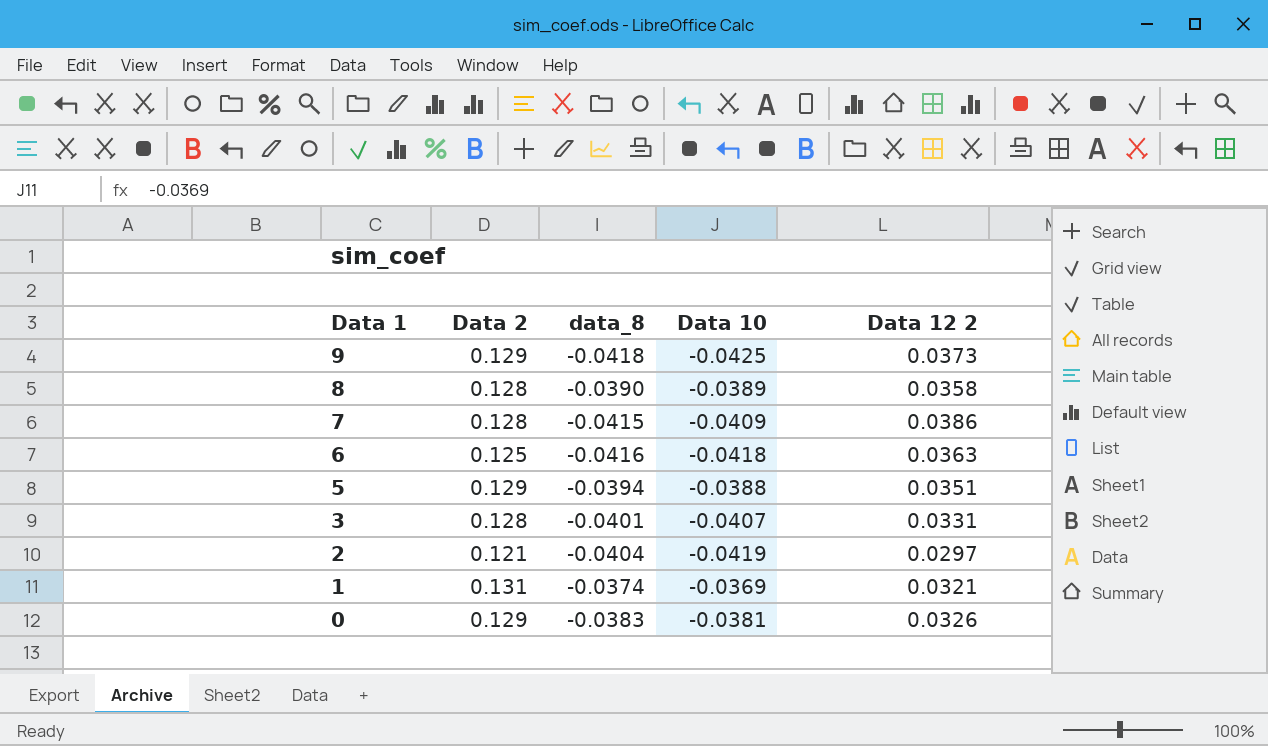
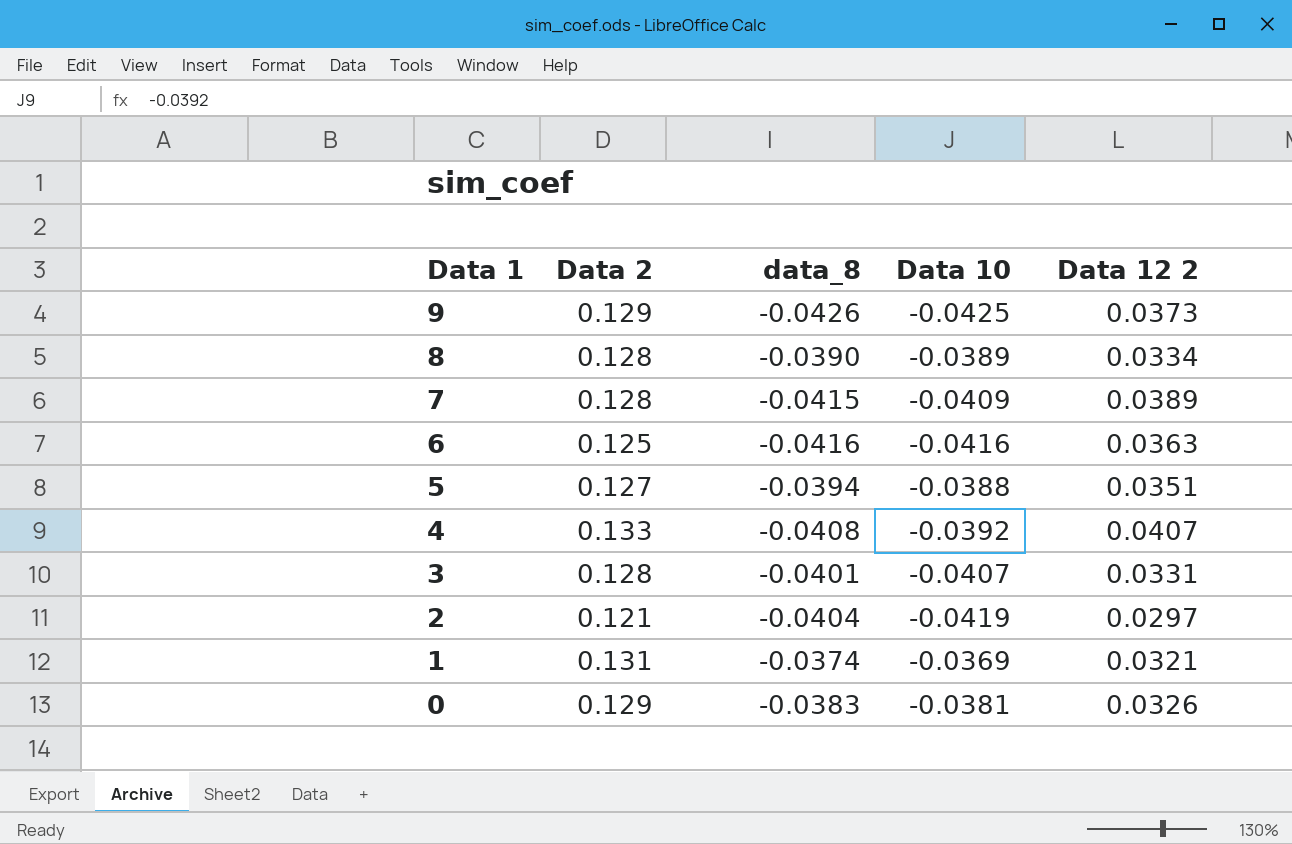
9 | data_8: -0.0418 -> -0.0426
8 | Data 12 2: 0.0358 -> 0.0334
7 | Data 12 2: 0.0386 -> 0.0389
6 | Data 10: -0.0418 -> -0.0416
5 | Data 2: 0.129 -> 0.127
row 4: none -> 0.133 | -0.0408 | -0.0392 | 0.0407

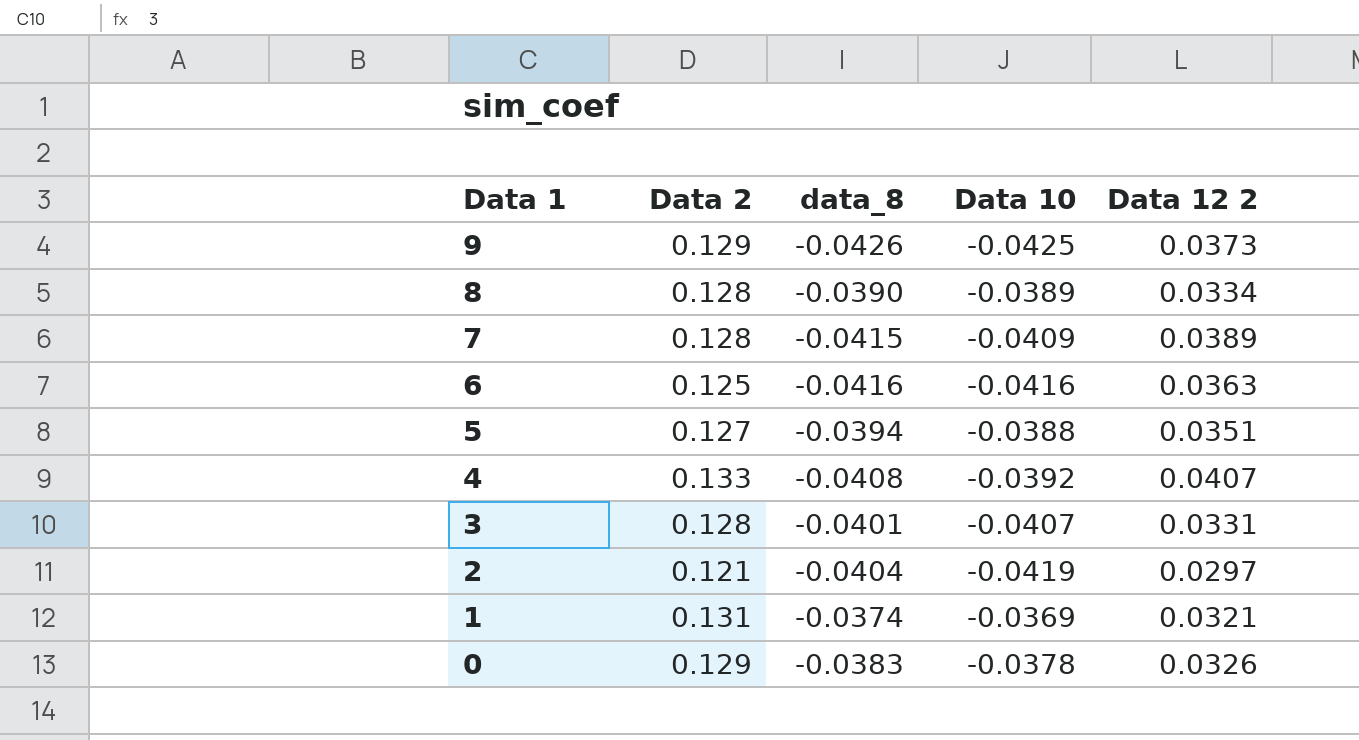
0 | Data 10: -0.0381 -> -0.0378

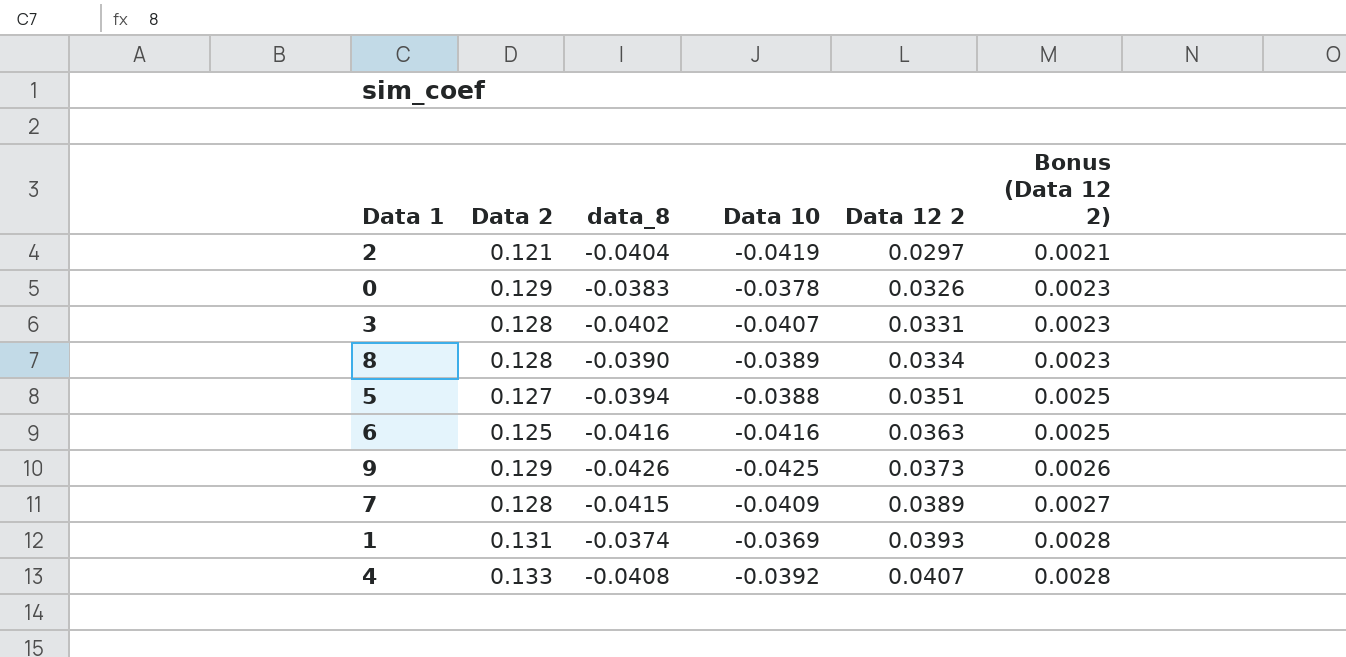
row order: Data 1 descending -> Data 12 2 ascending
column Bonus (Data 12 2) | formula: none -> [Data 12 2] * 0.07
3 | data_8: -0.0401 -> -0.0402
1 | Data 12 2: 0.0321 -> 0.0393

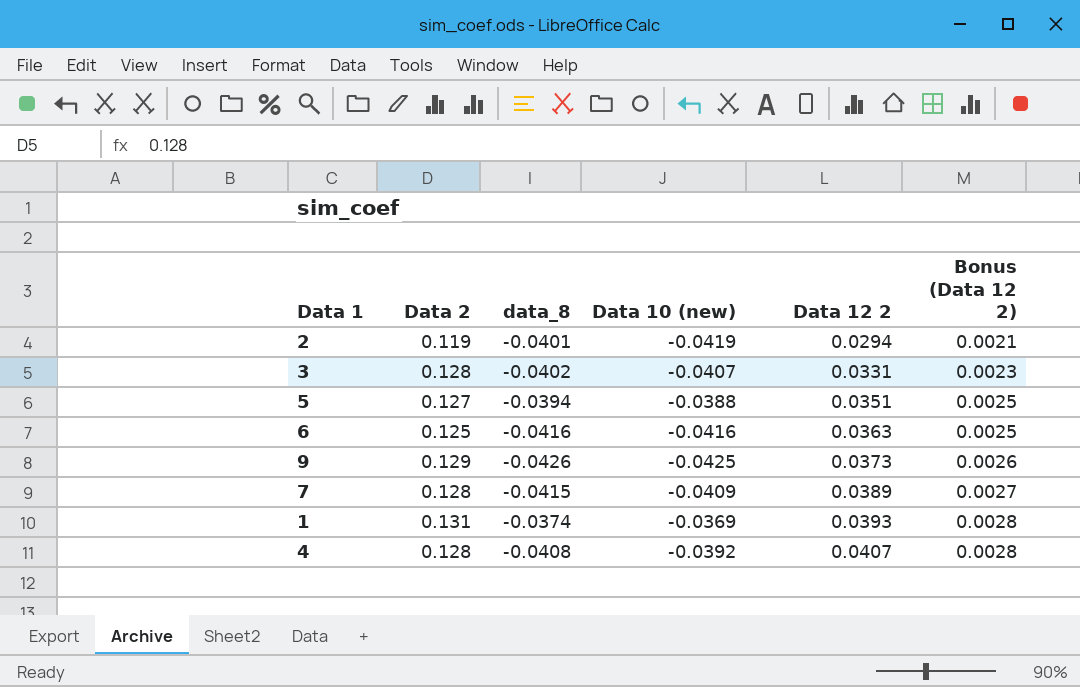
column name: Data 10 -> Data 10 (new)
row 0: 0.129 | -0.0383 | -0.0378 | 0.0326 | 0.0023 -> none
row 8: 0.128 | -0.0390 | -0.0389 | 0.0334 | 0.0023 -> none
2 | Data 2: 0.121 -> 0.119
2 | data_8: -0.0404 -> -0.0401
2 | Data 12 2: 0.0297 -> 0.0294
4 | Data 2: 0.133 -> 0.128

